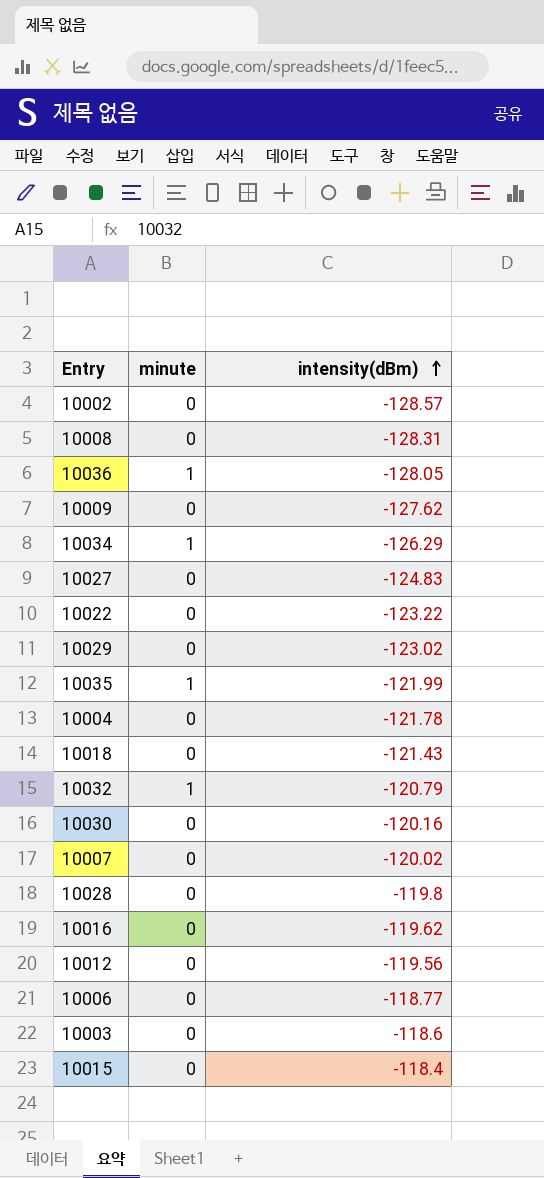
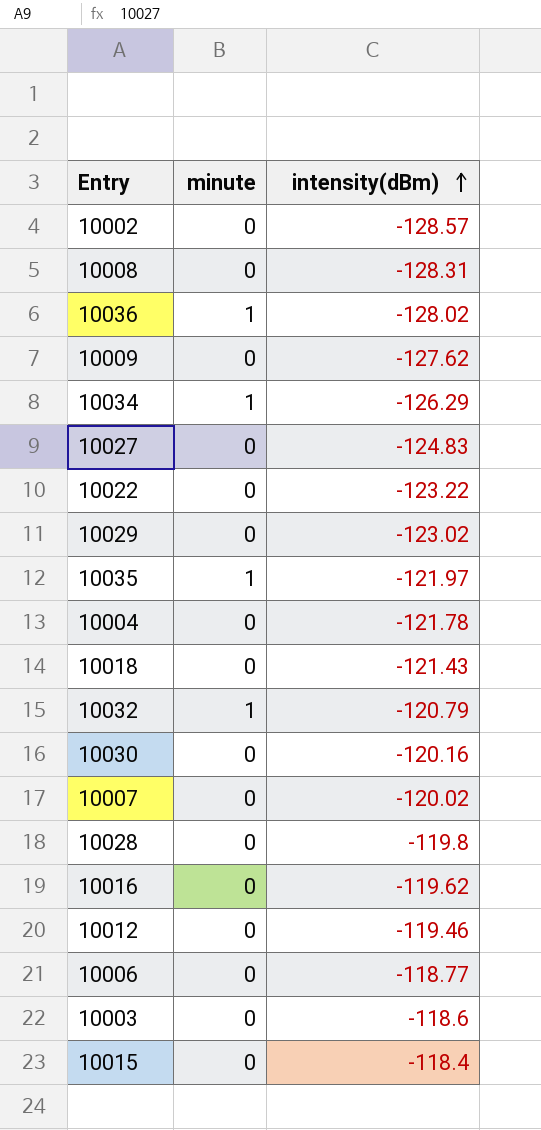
10036 | intensity(dBm): -128.05 -> -128.02
10035 | intensity(dBm): -121.99 -> -121.97
10012 | intensity(dBm): -119.56 -> -119.46

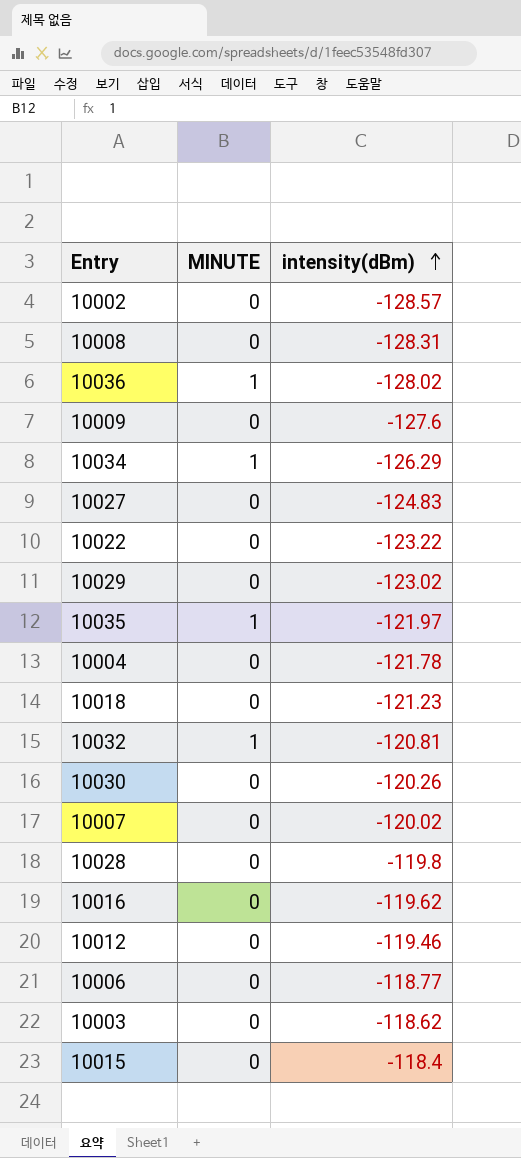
column name: minute -> MINUTE
10009 | intensity(dBm): -127.62 -> -127.6
10018 | intensity(dBm): -121.43 -> -121.23
10032 | intensity(dBm): -120.79 -> -120.81
10030 | intensity(dBm): -120.16 -> -120.26
10003 | intensity(dBm): -118.6 -> -118.62

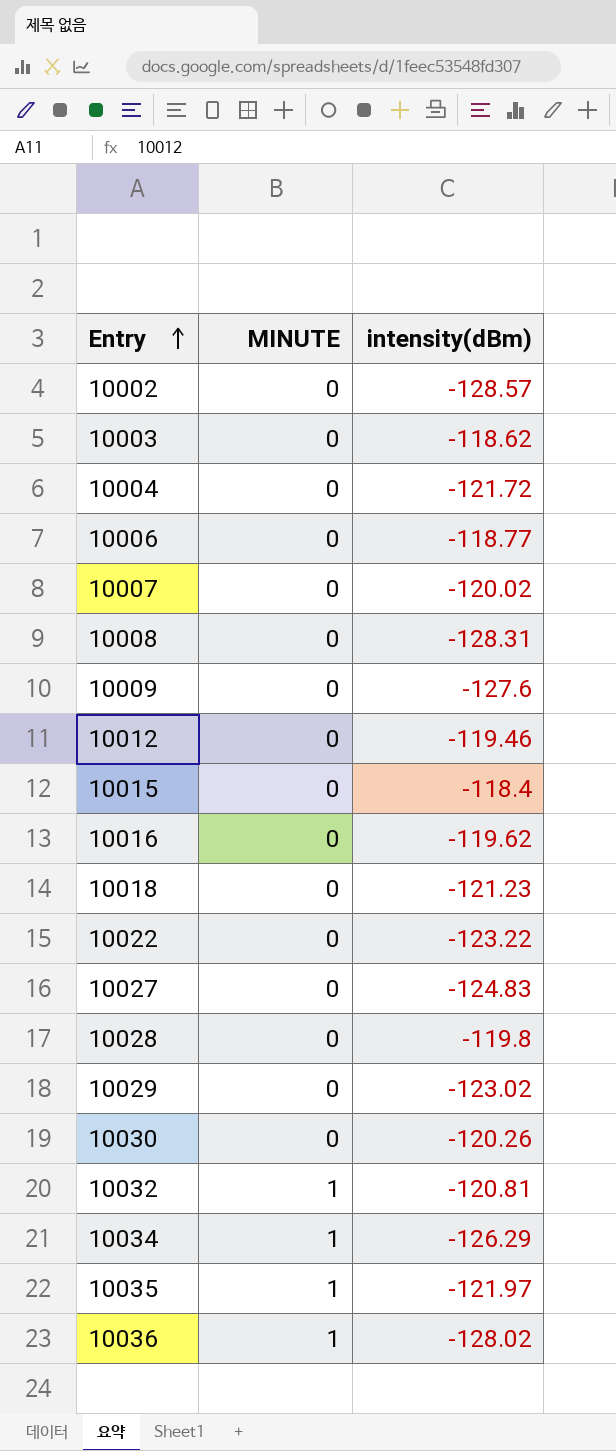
row order: intensity(dBm) ascending -> Entry ascending
10004 | intensity(dBm): -121.78 -> -121.72

